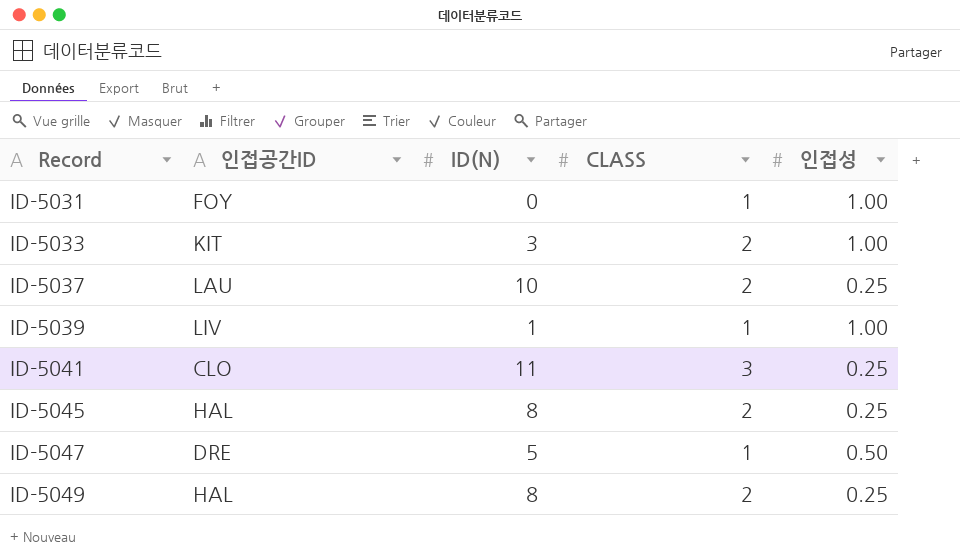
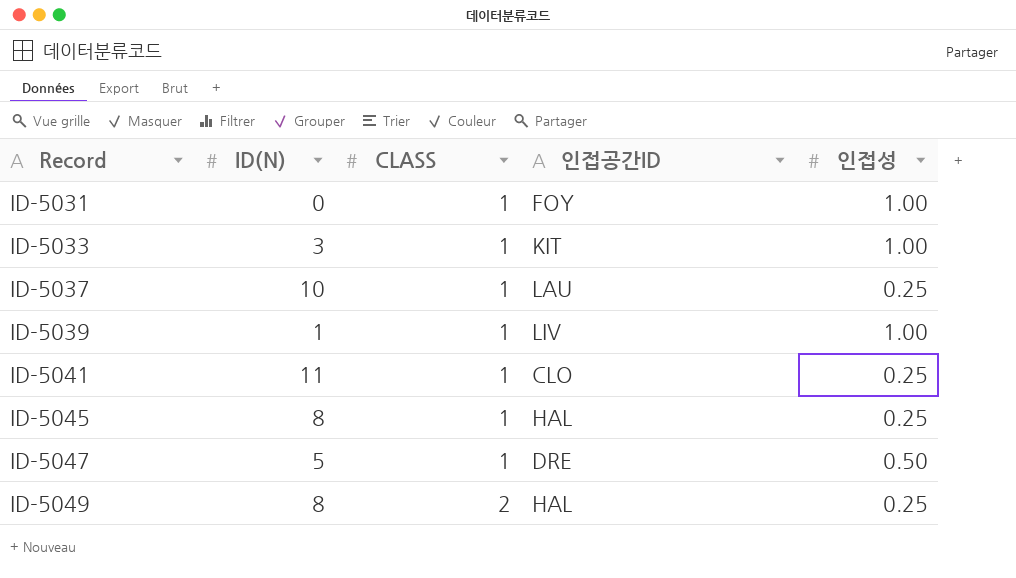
column 인접공간ID | position: 2 -> 4
ID-5033 | CLASS: 2 -> 1
ID-5037 | CLASS: 2 -> 1
ID-5041 | CLASS: 3 -> 1
ID-5045 | CLASS: 2 -> 1

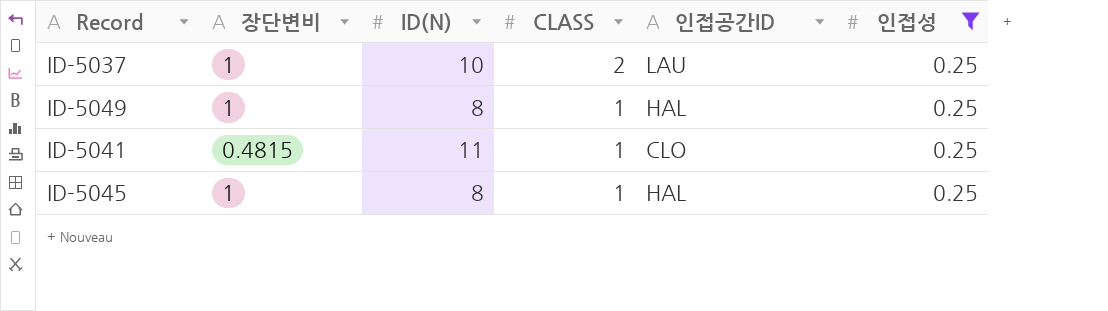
filter: none -> 인접성 = 0.25
row order: Record ascending -> CLASS descending
column 장단변비 | position: none -> 2
ID-5037 | CLASS: 1 -> 2
ID-5049 | CLASS: 2 -> 1

